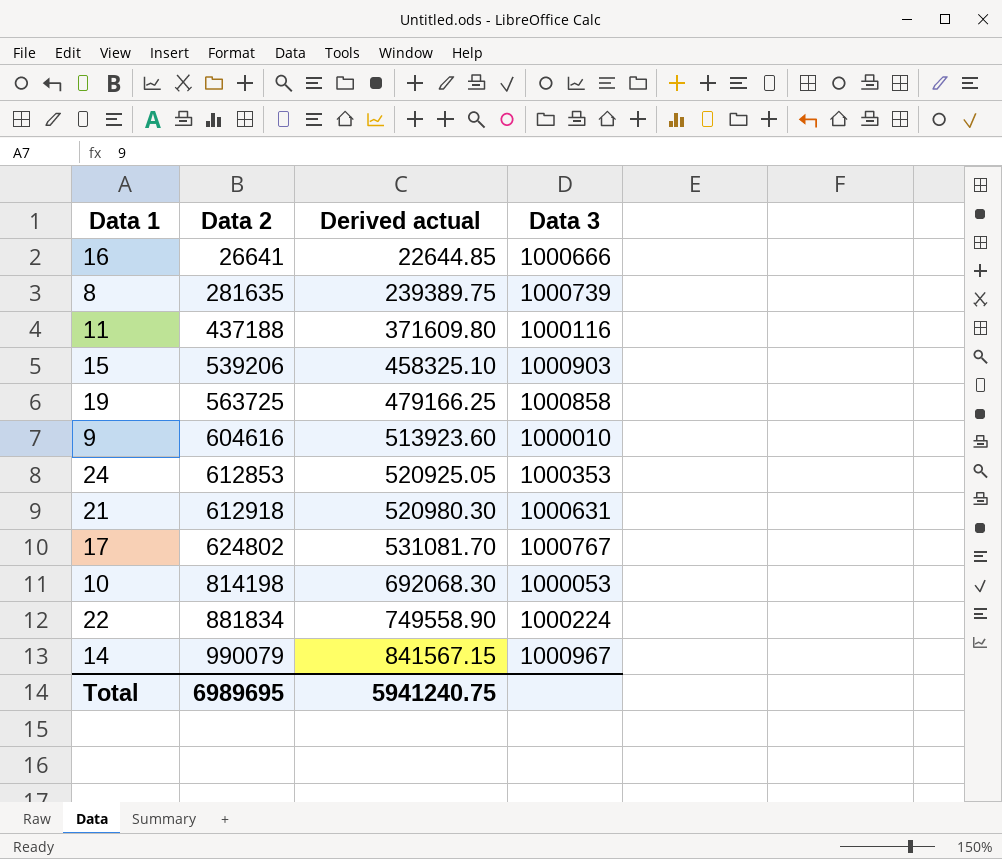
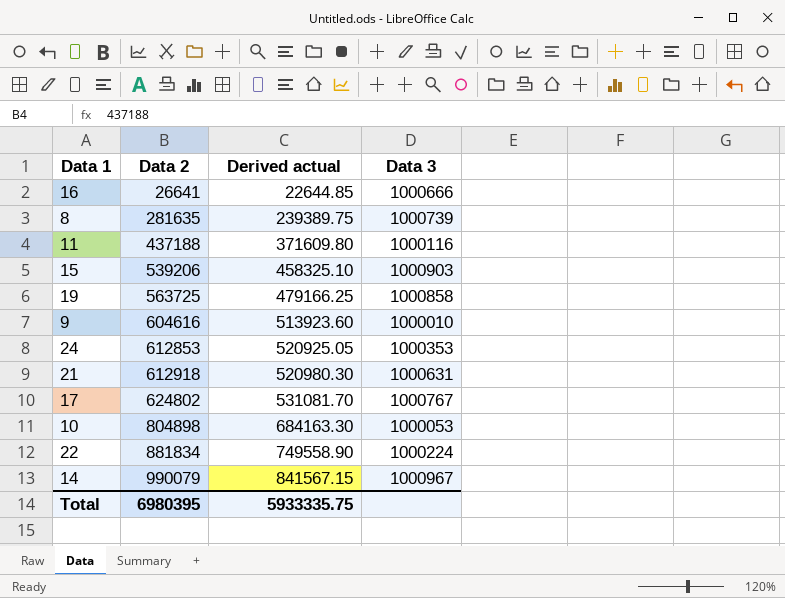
10 | Data 2: 814198 -> 804898
10 | Derived actual: 692068.30 -> 684163.30
Total | Data 2: 6989695 -> 6980395
Total | Derived actual: 5941240.75 -> 5933335.75

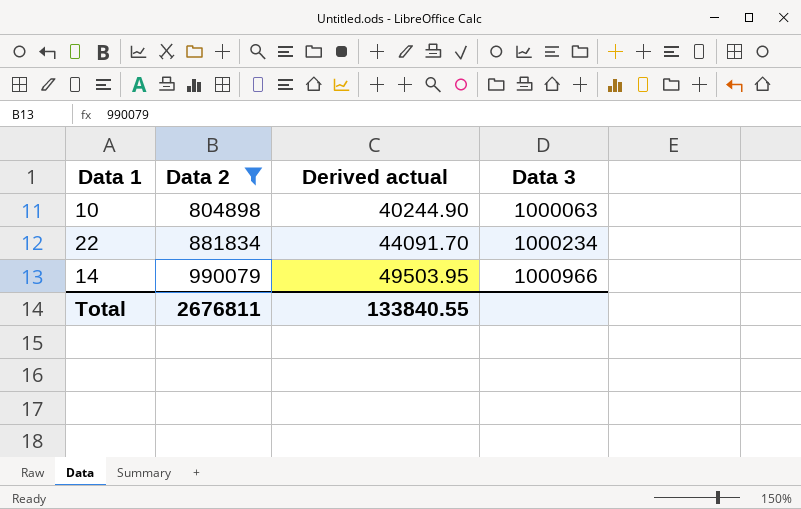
filter: none -> Data 2 >= 804898
column Derived actual | formula: [Data 2] * 0.85 -> [Data 2] * 0.05
10 | Data 3: 1000053 -> 1000063
22 | Data 3: 1000224 -> 1000234
14 | Data 3: 1000967 -> 1000966
Total | Data 2: 6980395 -> 2676811
Total | Derived actual: 5933335.75 -> 133840.55

